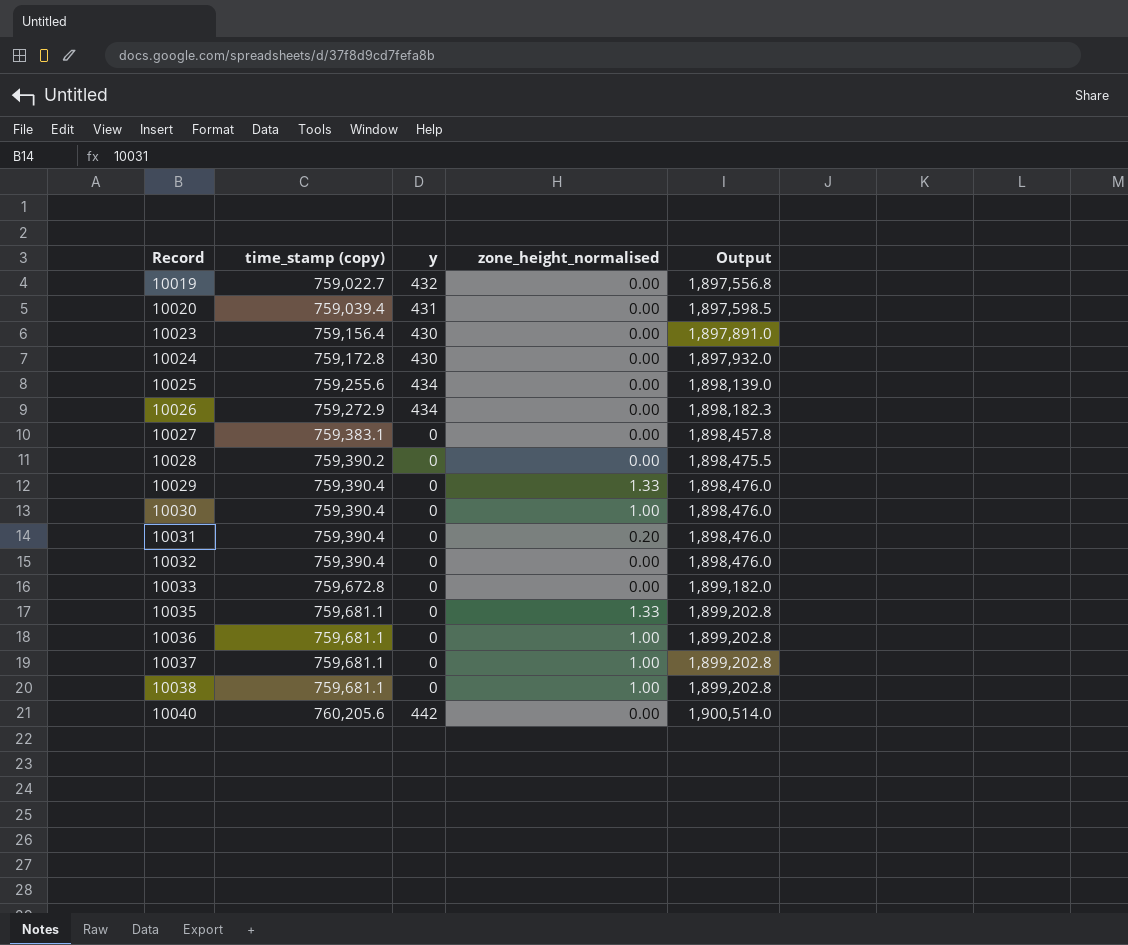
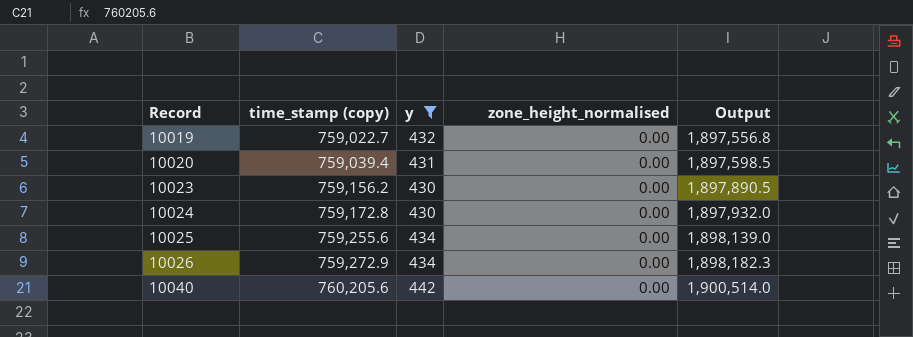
filter: none -> y != 0
10023 | time_stamp (copy): 759,156.4 -> 759,156.2
10023 | Output: 1,897,891.0 -> 1,897,890.5

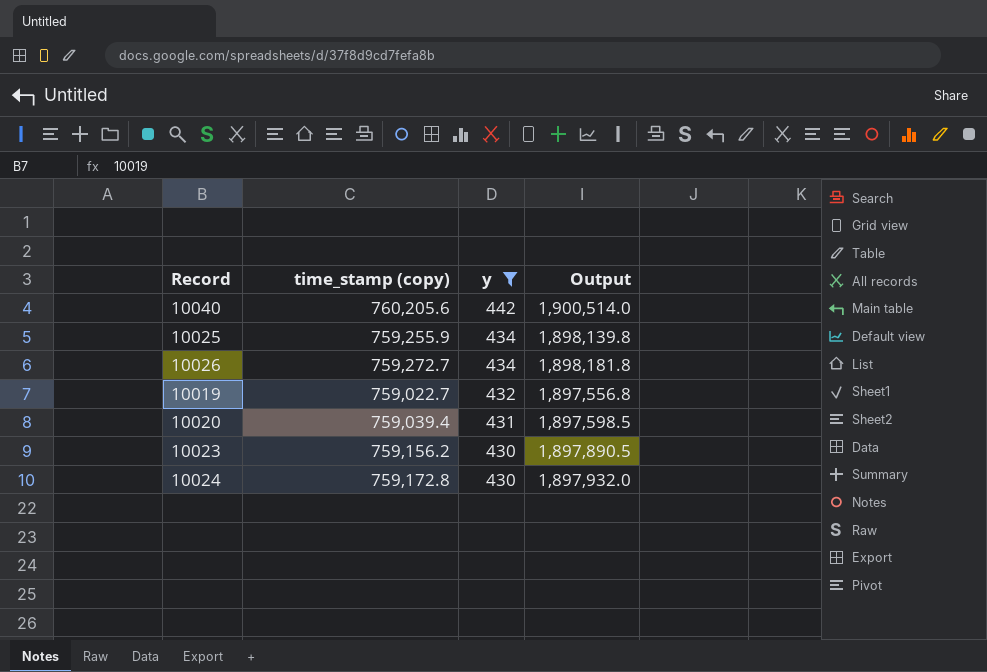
row order: Record ascending -> y descending
column zone_height_normalised | position: 4 -> none
10025 | time_stamp (copy): 759,255.6 -> 759,255.9
10025 | Output: 1,898,139.0 -> 1,898,139.8
10026 | time_stamp (copy): 759,272.9 -> 759,272.7
10026 | Output: 1,898,182.3 -> 1,898,181.8

